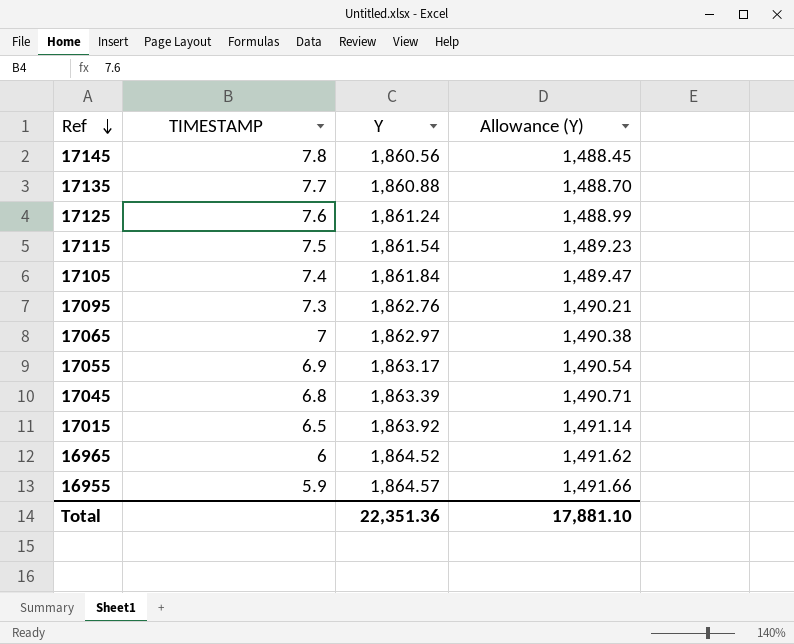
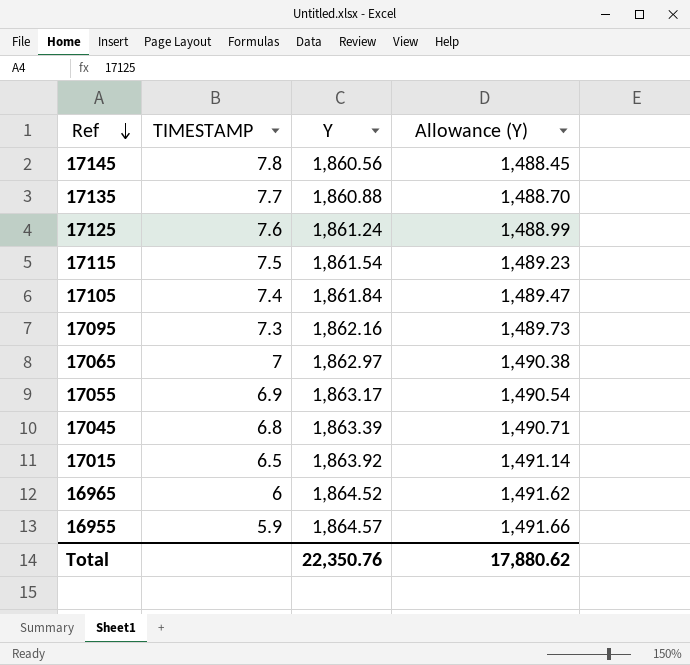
17095 | Y: 1,862.76 -> 1,862.16
17095 | Allowance (Y): 1,490.21 -> 1,489.73
Total | Y: 22,351.36 -> 22,350.76
Total | Allowance (Y): 17,881.10 -> 17,880.62

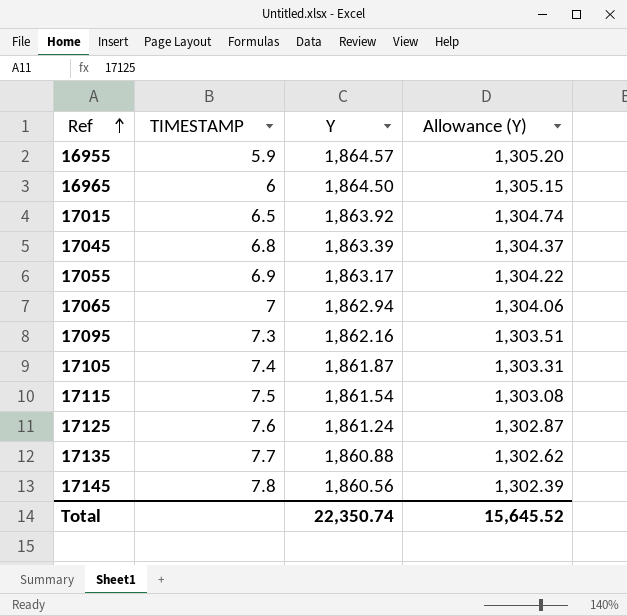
row order: Ref descending -> Ref ascending
column Allowance (Y) | formula: [Y] * 0.8 -> [Y] * 0.7
16965 | Y: 1,864.52 -> 1,864.50
17065 | Y: 1,862.97 -> 1,862.94
17105 | Y: 1,861.84 -> 1,861.87
Total | Y: 22,350.76 -> 22,350.74
Total | Allowance (Y): 17,880.62 -> 15,645.52

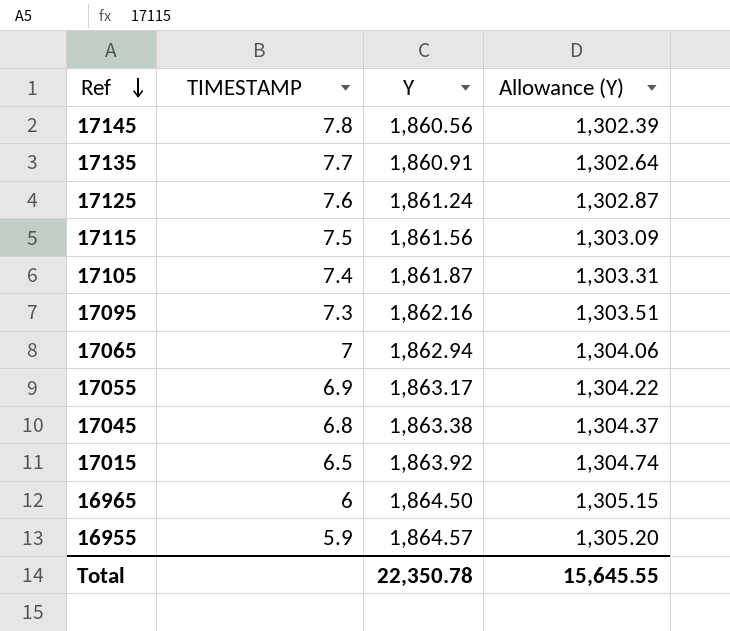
row order: Ref ascending -> Ref descending
17135 | Y: 1,860.88 -> 1,860.91
17135 | Allowance (Y): 1,302.62 -> 1,302.64
17115 | Y: 1,861.54 -> 1,861.56
17115 | Allowance (Y): 1,303.08 -> 1,303.09
17045 | Y: 1,863.39 -> 1,863.38
Total | Y: 22,350.74 -> 22,350.78
Total | Allowance (Y): 15,645.52 -> 15,645.55

